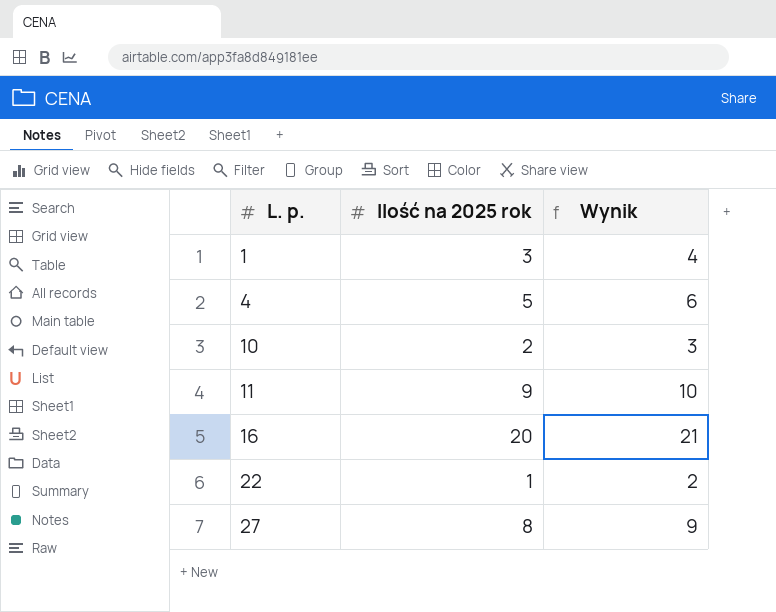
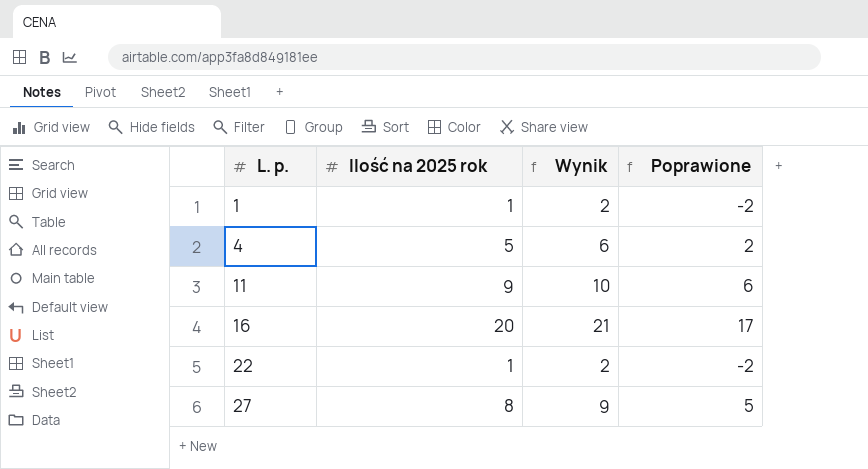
column Poprawione | formula: none -> [Ilość na 2025 rok] - 3
row 10: 2 | 3 -> none
1 | Ilość na 2025 rok: 3 -> 1
1 | Wynik: 4 -> 2

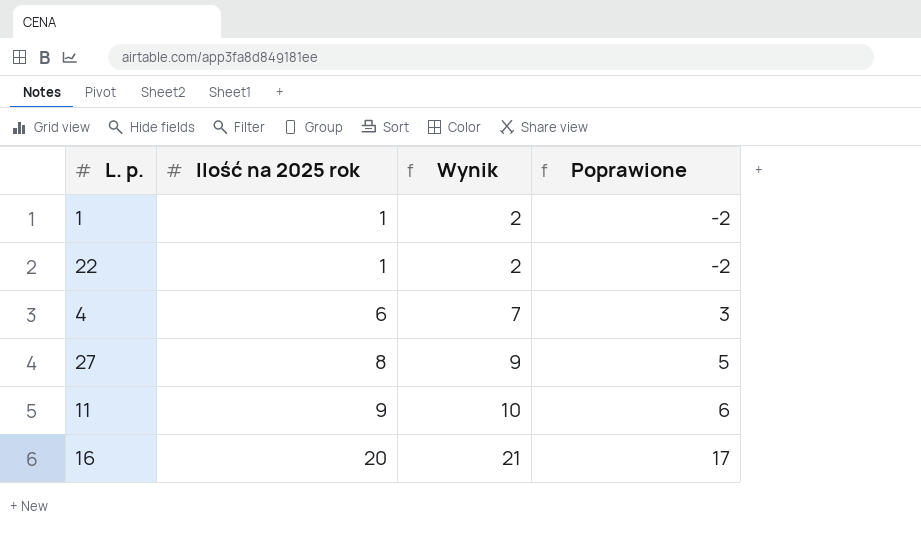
row order: L. p. ascending -> Ilość na 2025 rok ascending
4 | Ilość na 2025 rok: 5 -> 6
4 | Wynik: 6 -> 7
4 | Poprawione: 2 -> 3

